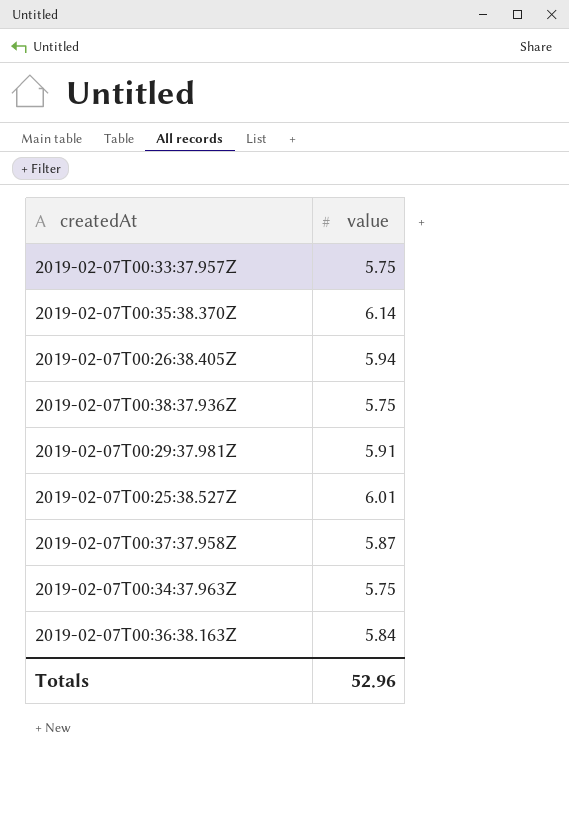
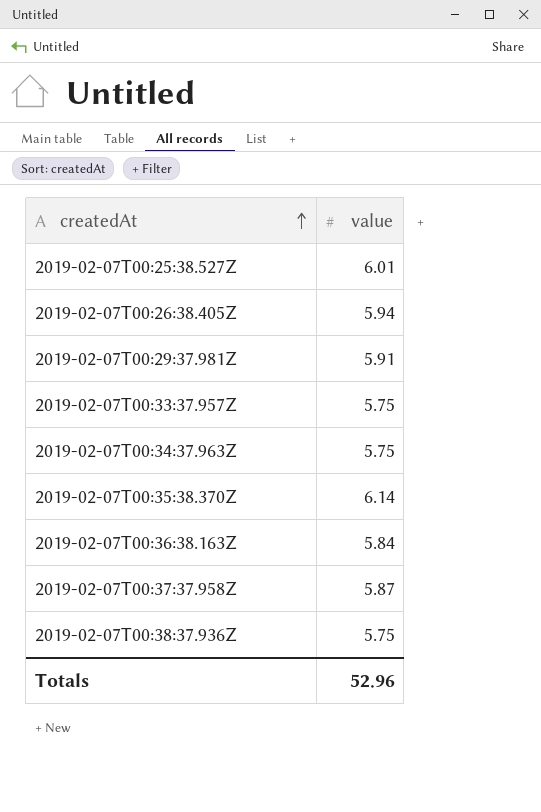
row order: none -> createdAt ascending

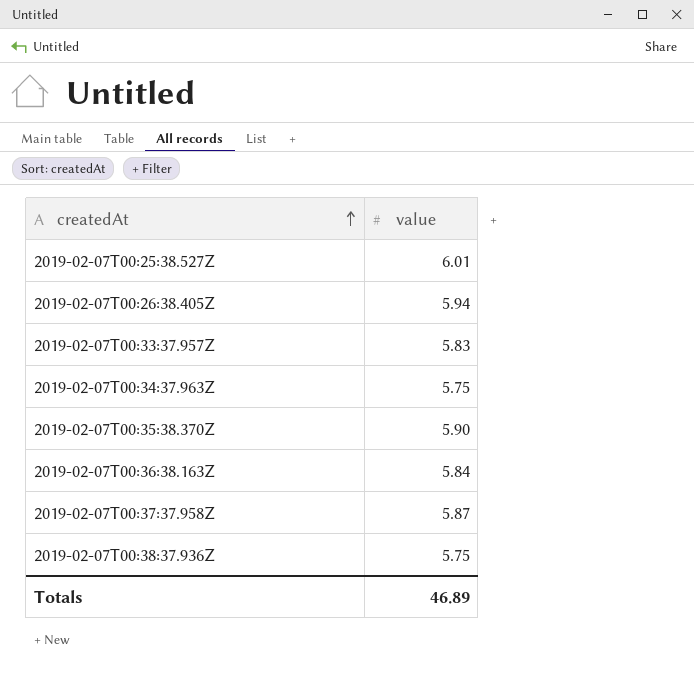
row 2019-02-07T00:29:37.981Z: 5.91 -> none
2019-02-07T00:33:37.957Z | value: 5.75 -> 5.83
2019-02-07T00:35:38.370Z | value: 6.14 -> 5.90
Totals | value: 52.96 -> 46.89

